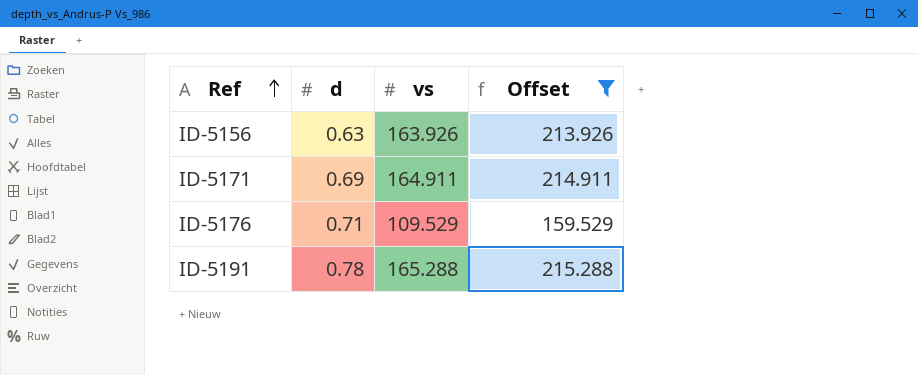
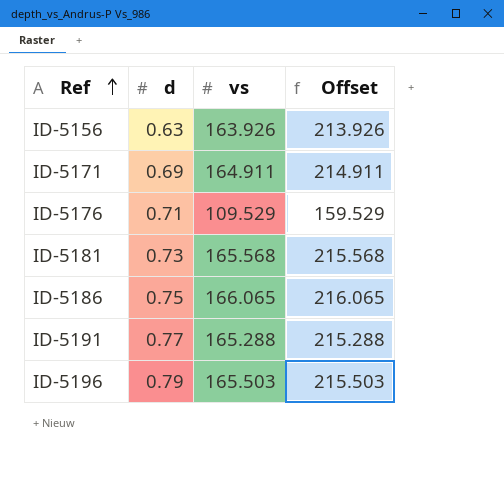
filter: Offset <= 215.288 -> none
ID-5191 | d: 0.78 -> 0.77

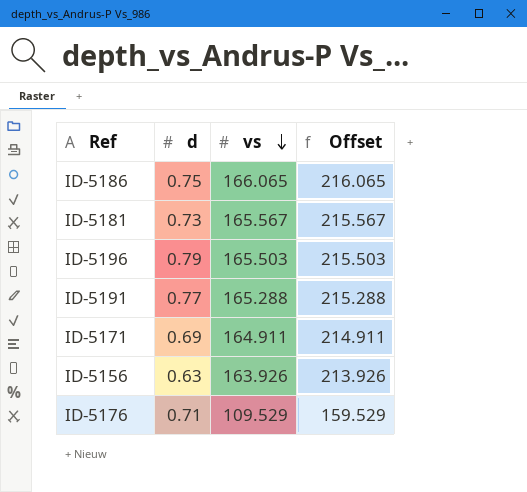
row order: Ref ascending -> vs descending
ID-5181 | vs: 165.568 -> 165.567
ID-5181 | Offset: 215.568 -> 215.567

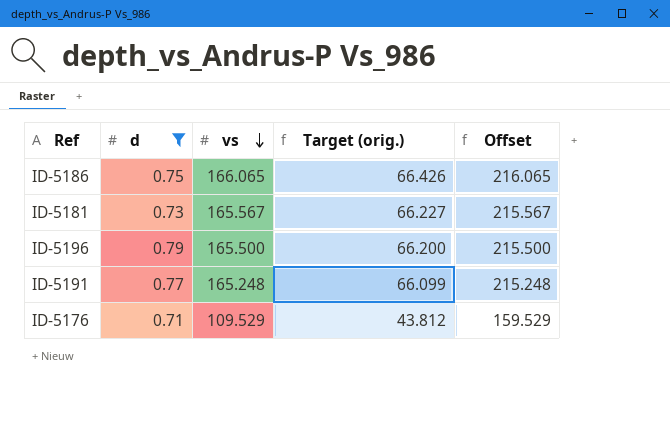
filter: none -> d >= 0.71
column Target (orig.) | formula: none -> [vs] * 0.4
ID-5196 | vs: 165.503 -> 165.500
ID-5196 | Offset: 215.503 -> 215.500
ID-5191 | vs: 165.288 -> 165.248
ID-5191 | Offset: 215.288 -> 215.248

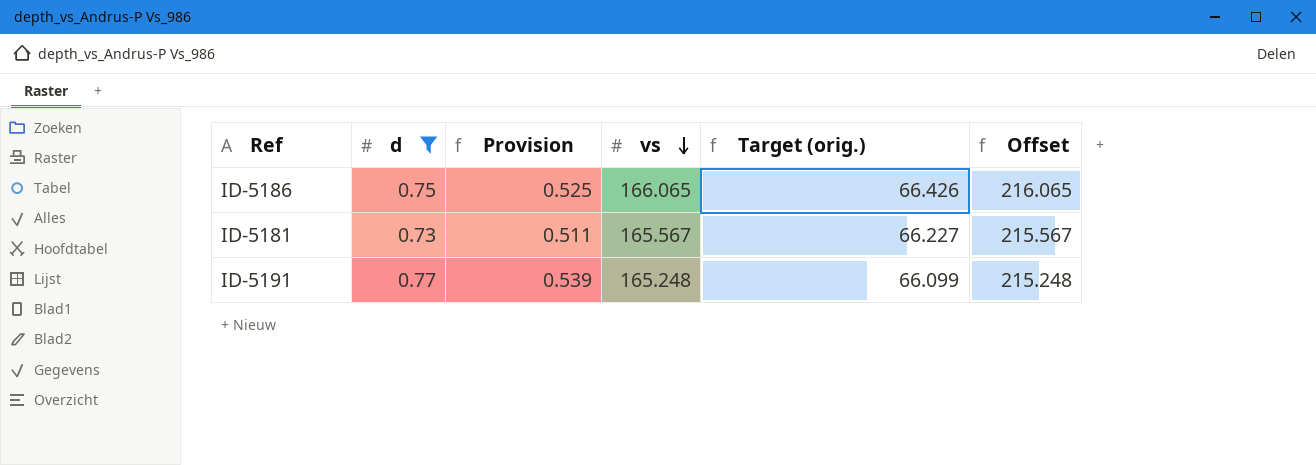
column Provision | formula: none -> [d] * 0.7
row ID-5196: 0.79 | 165.500 | 66.200 | 215.500 -> none
row ID-5176: 0.71 | 109.529 | 43.812 | 159.529 -> none

